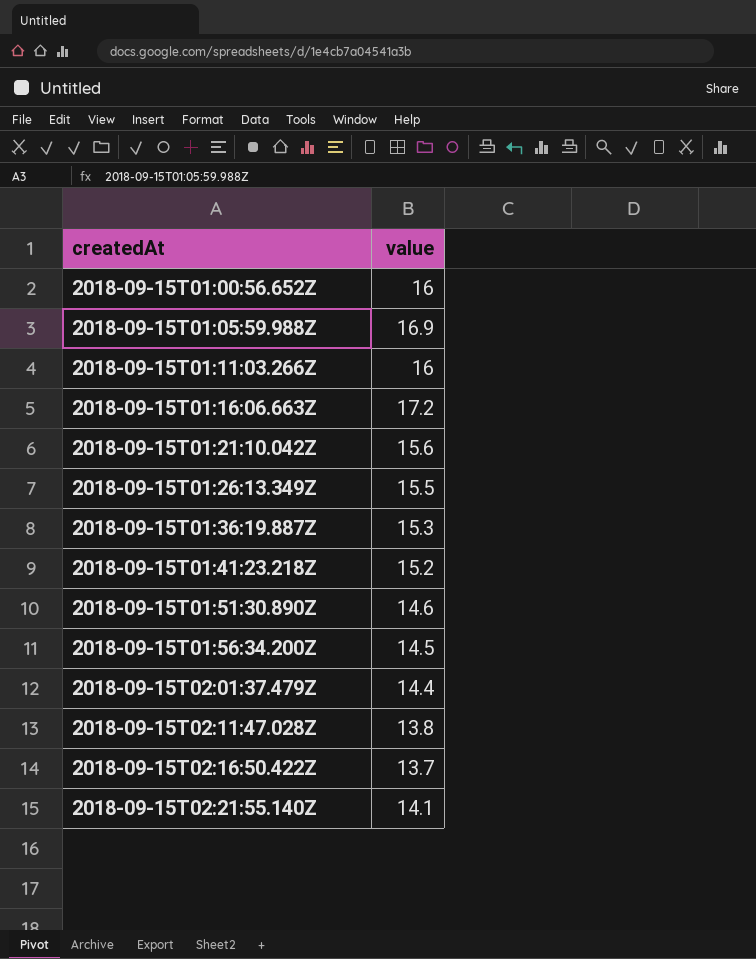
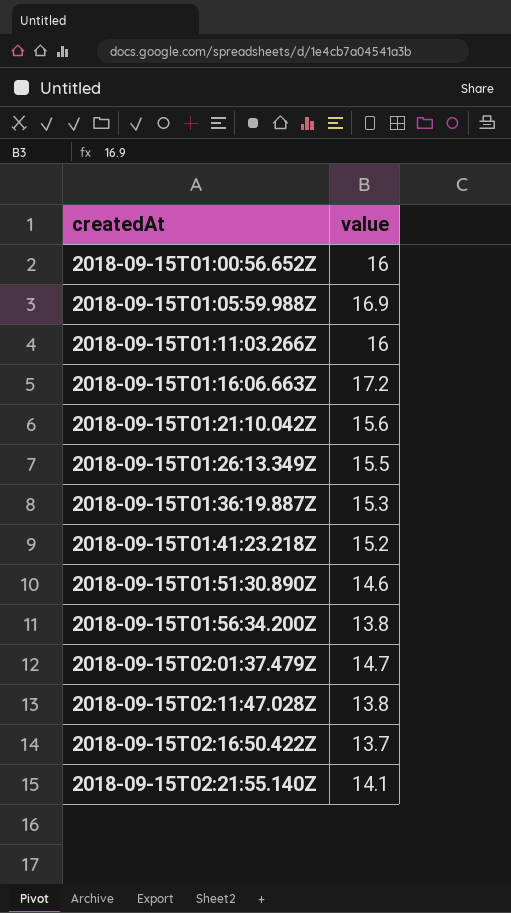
2018-09-15T01:56:34.200Z | value: 14.5 -> 13.8
2018-09-15T02:01:37.479Z | value: 14.4 -> 14.7

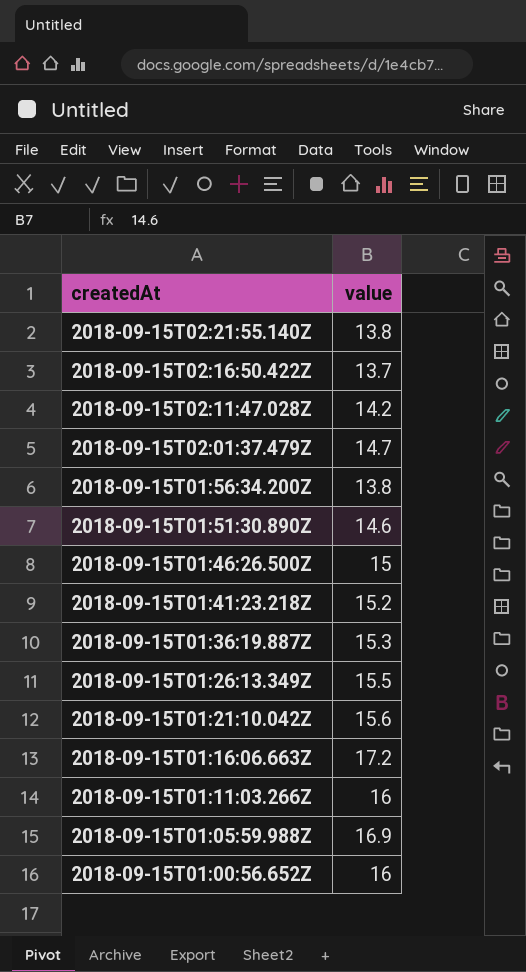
row order: createdAt ascending -> createdAt descending
2018-09-15T02:21:55.140Z | value: 14.1 -> 13.8
2018-09-15T02:11:47.028Z | value: 13.8 -> 14.2
row 2018-09-15T01:46:26.500Z: none -> 15

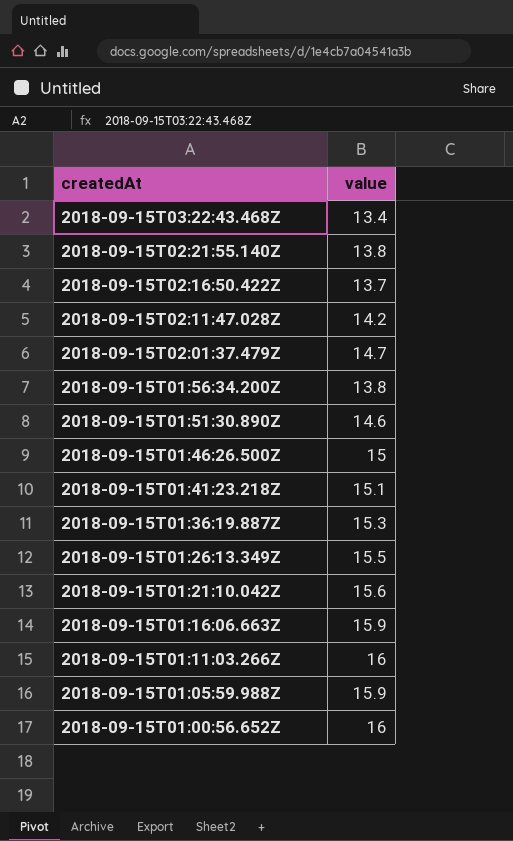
row 2018-09-15T03:22:43.468Z: none -> 13.4
2018-09-15T01:41:23.218Z | value: 15.2 -> 15.1
2018-09-15T01:16:06.663Z | value: 17.2 -> 15.9
2018-09-15T01:05:59.988Z | value: 16.9 -> 15.9

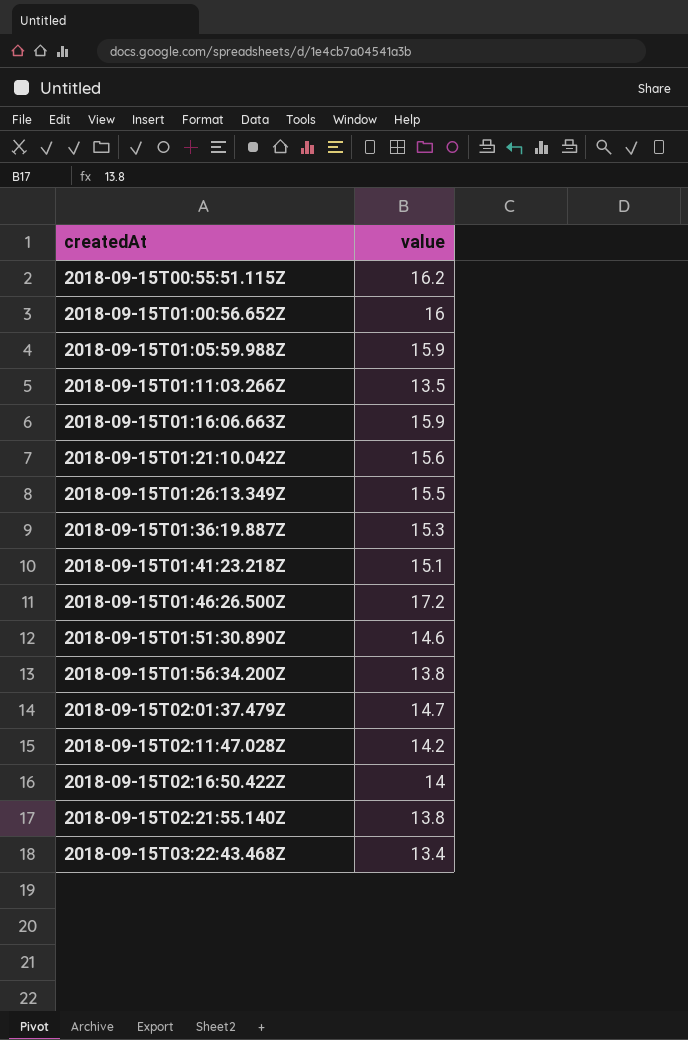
row order: createdAt descending -> createdAt ascending
row 2018-09-15T00:55:51.115Z: none -> 16.2
2018-09-15T01:11:03.266Z | value: 16 -> 13.5
2018-09-15T01:46:26.500Z | value: 15 -> 17.2
2018-09-15T02:16:50.422Z | value: 13.7 -> 14

